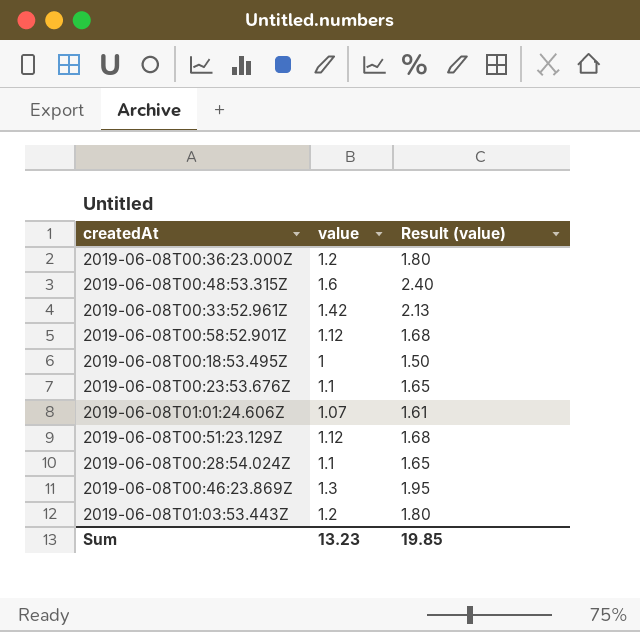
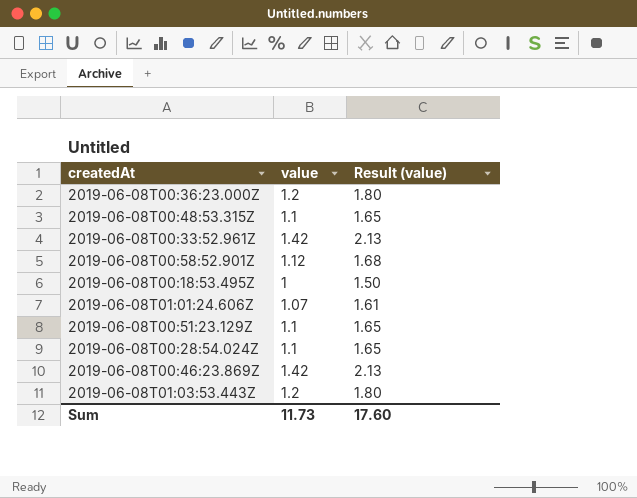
row 2019-06-08T00:23:53.676Z: 1.1 | 1.65 -> none
2019-06-08T00:48:53.315Z | value: 1.6 -> 1.1
2019-06-08T00:48:53.315Z | Result (value): 2.40 -> 1.65
2019-06-08T00:51:23.129Z | value: 1.12 -> 1.1
2019-06-08T00:51:23.129Z | Result (value): 1.68 -> 1.65
2019-06-08T00:46:23.869Z | value: 1.3 -> 1.42
2019-06-08T00:46:23.869Z | Result (value): 1.95 -> 2.13
Sum | value: 13.23 -> 11.73
Sum | Result (value): 19.85 -> 17.60

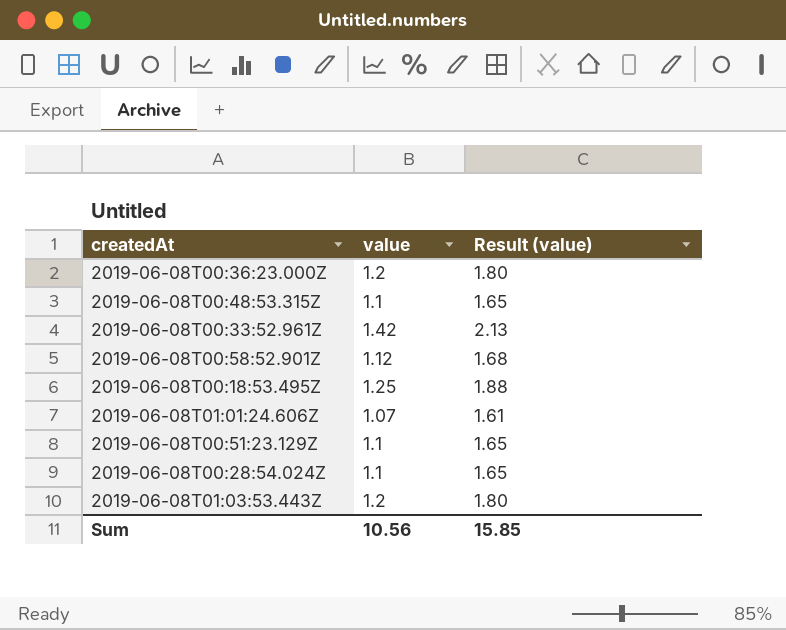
row 2019-06-08T00:46:23.869Z: 1.42 | 2.13 -> none
2019-06-08T00:18:53.495Z | value: 1 -> 1.25
2019-06-08T00:18:53.495Z | Result (value): 1.50 -> 1.88
Sum | value: 11.73 -> 10.56
Sum | Result (value): 17.60 -> 15.85

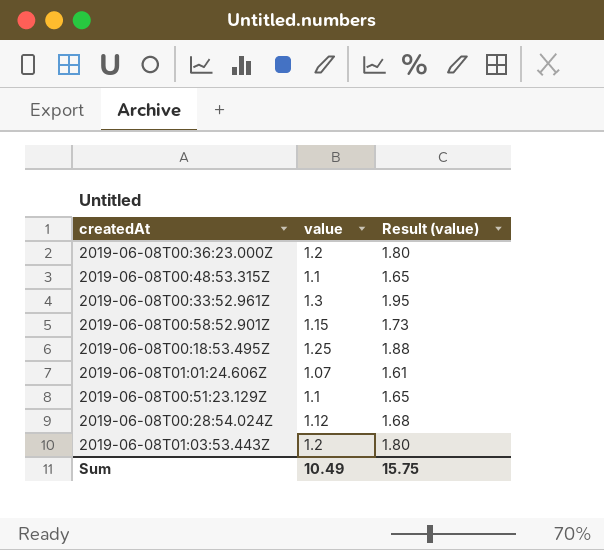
2019-06-08T00:33:52.961Z | value: 1.42 -> 1.3
2019-06-08T00:33:52.961Z | Result (value): 2.13 -> 1.95
2019-06-08T00:58:52.901Z | value: 1.12 -> 1.15
2019-06-08T00:58:52.901Z | Result (value): 1.68 -> 1.73
2019-06-08T00:28:54.024Z | value: 1.1 -> 1.12
2019-06-08T00:28:54.024Z | Result (value): 1.65 -> 1.68
Sum | value: 10.56 -> 10.49
Sum | Result (value): 15.85 -> 15.75

